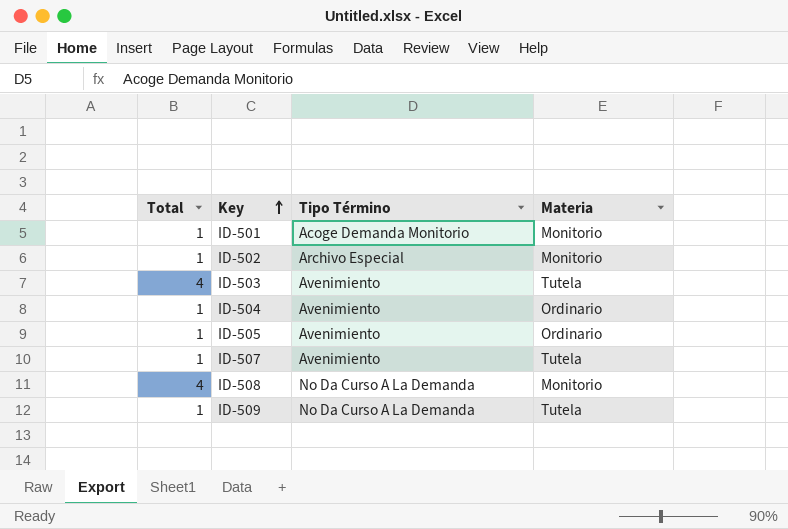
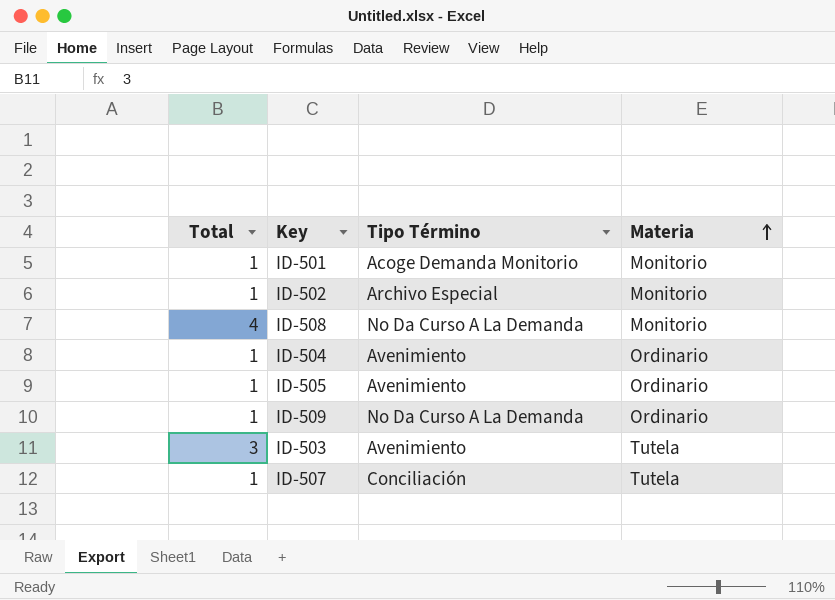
row order: Key ascending -> Materia ascending
ID-509 | Materia: Tutela -> Ordinario
ID-503 | Total: 4 -> 3
ID-507 | Tipo Término: Avenimiento -> Conciliación

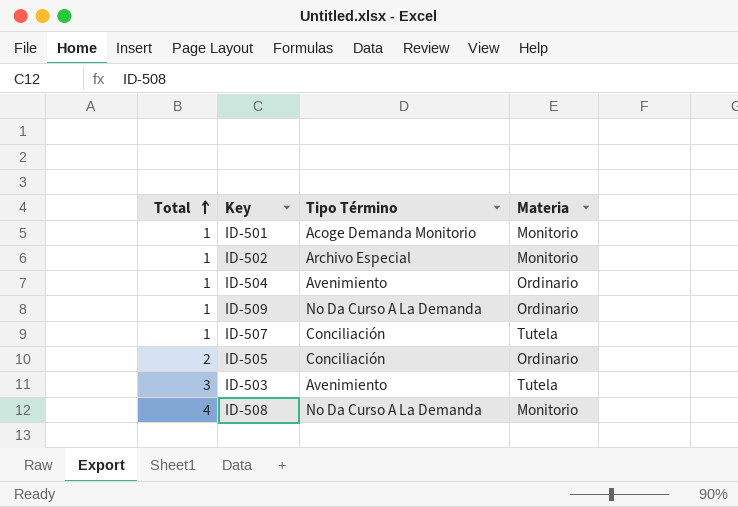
row order: Materia ascending -> Total ascending
ID-505 | Total: 1 -> 2
ID-505 | Tipo Término: Avenimiento -> Conciliación

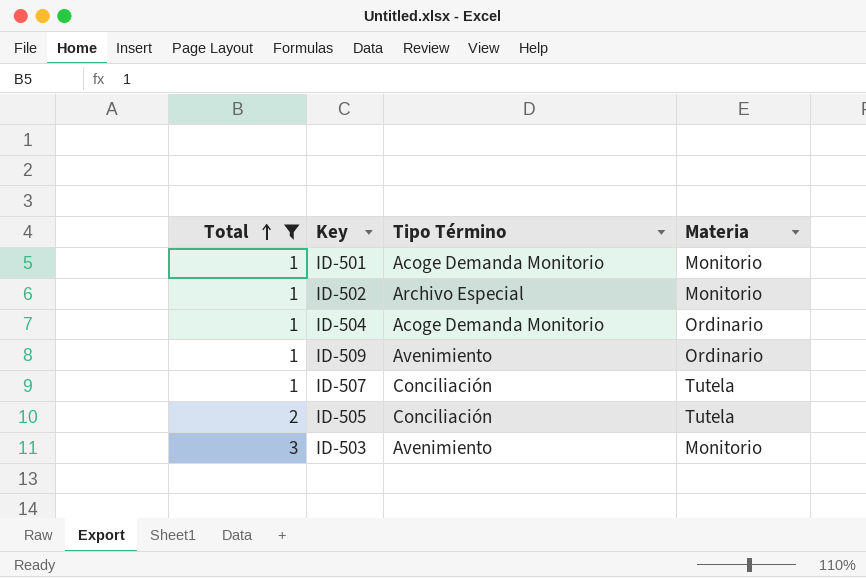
filter: none -> Total != 4
ID-504 | Tipo Término: Avenimiento -> Acoge Demanda Monitorio
ID-509 | Tipo Término: No Da Curso A La Demanda -> Avenimiento
ID-505 | Materia: Ordinario -> Tutela
ID-503 | Materia: Tutela -> Monitorio

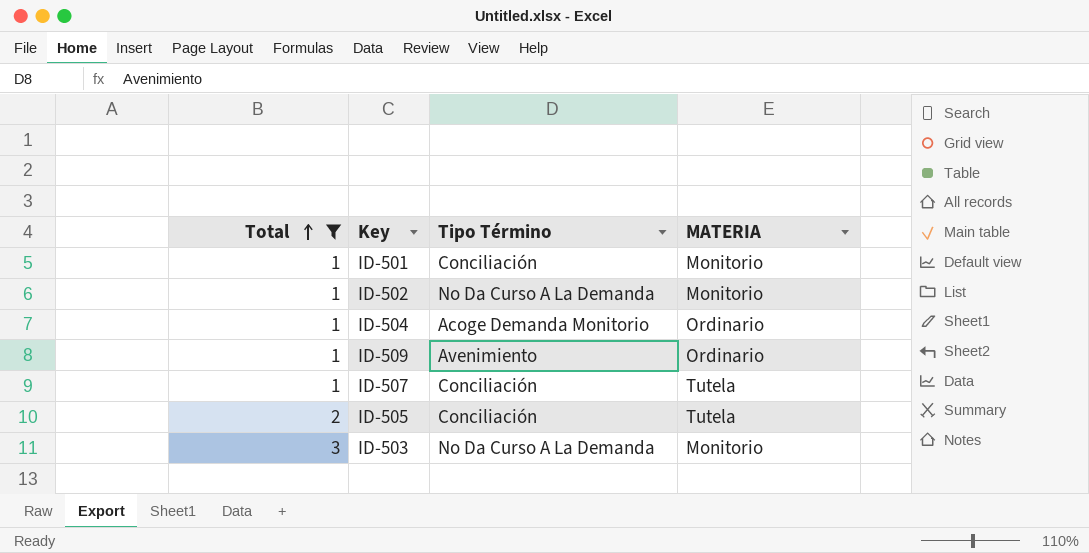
column name: Materia -> MATERIA
ID-501 | Tipo Término: Acoge Demanda Monitorio -> Conciliación
ID-502 | Tipo Término: Archivo Especial -> No Da Curso A La Demanda
ID-503 | Tipo Término: Avenimiento -> No Da Curso A La Demanda

